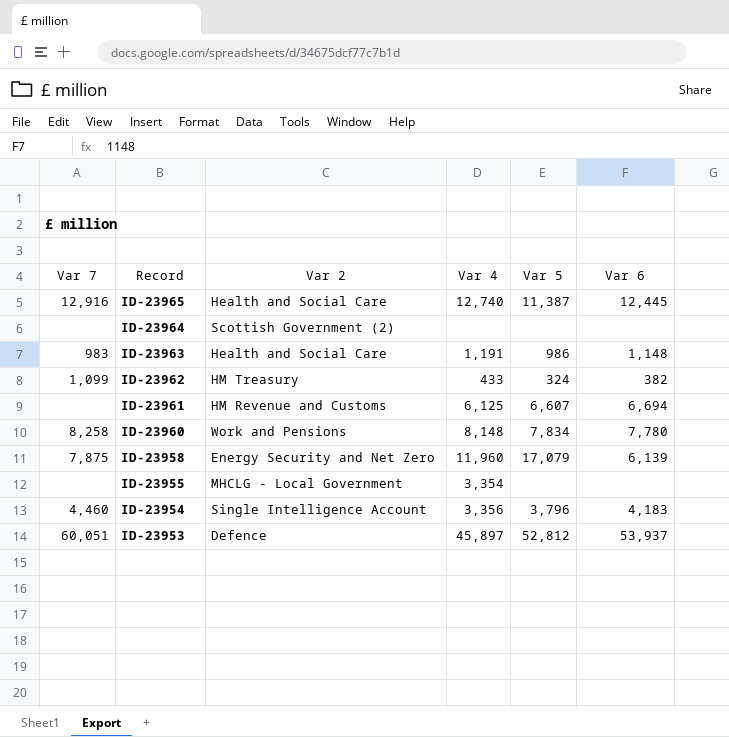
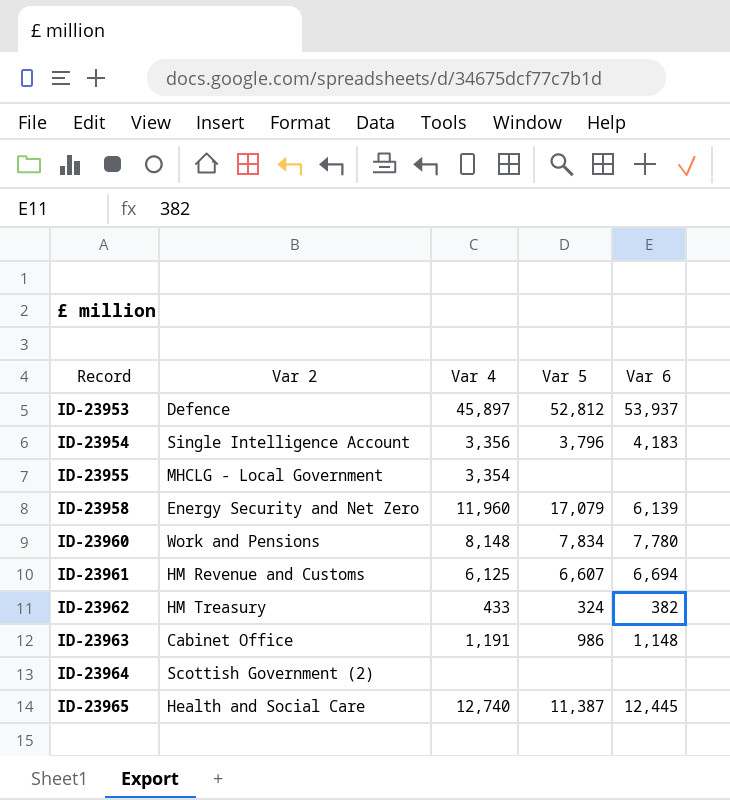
row order: Record descending -> Record ascending
column Var 7 | position: 1 -> none
ID-23963 | Var 2: Health and Social Care -> Cabinet Office

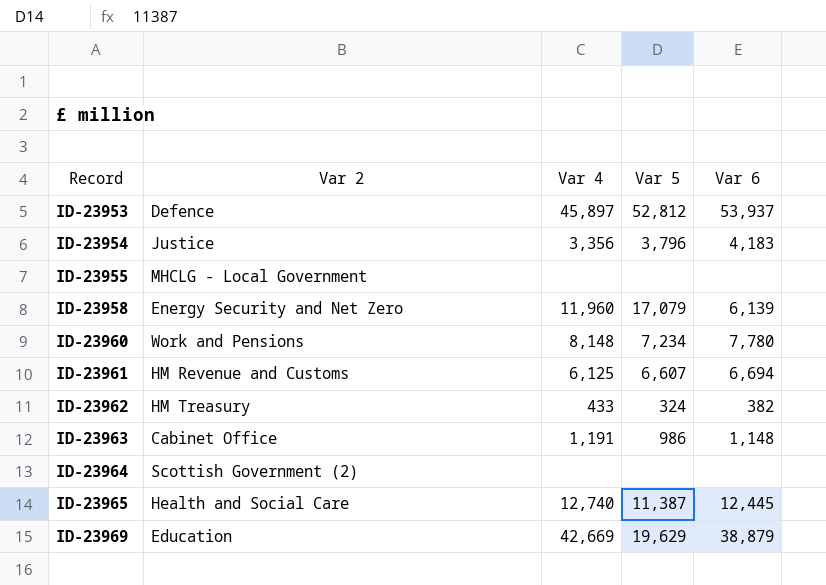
ID-23954 | Var 2: Single Intelligence Account -> Justice
ID-23955 | Var 4: 3,354 -> none
ID-23960 | Var 5: 7,834 -> 7,234
row ID-23969: none -> Education | 42,669 | 19,629 | 38,879

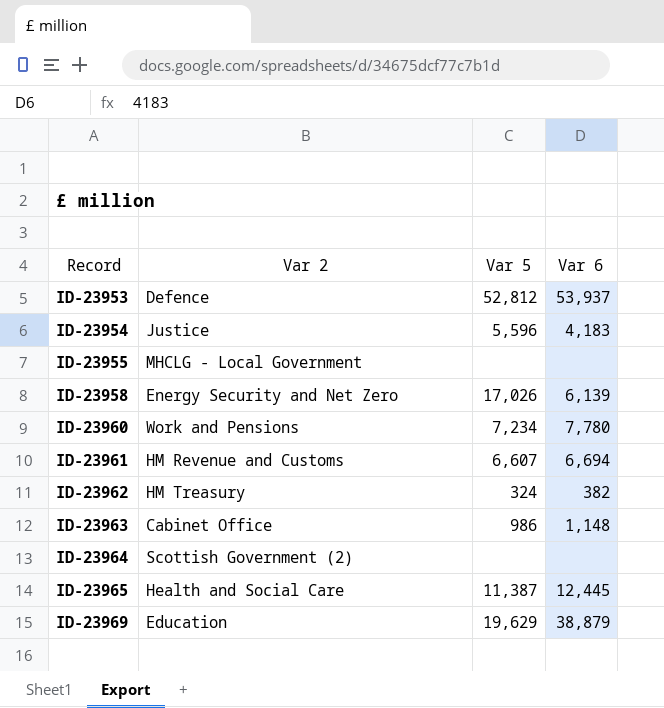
column Var 4 | position: 3 -> none
ID-23954 | Var 5: 3,796 -> 5,596
ID-23958 | Var 5: 17,079 -> 17,026

